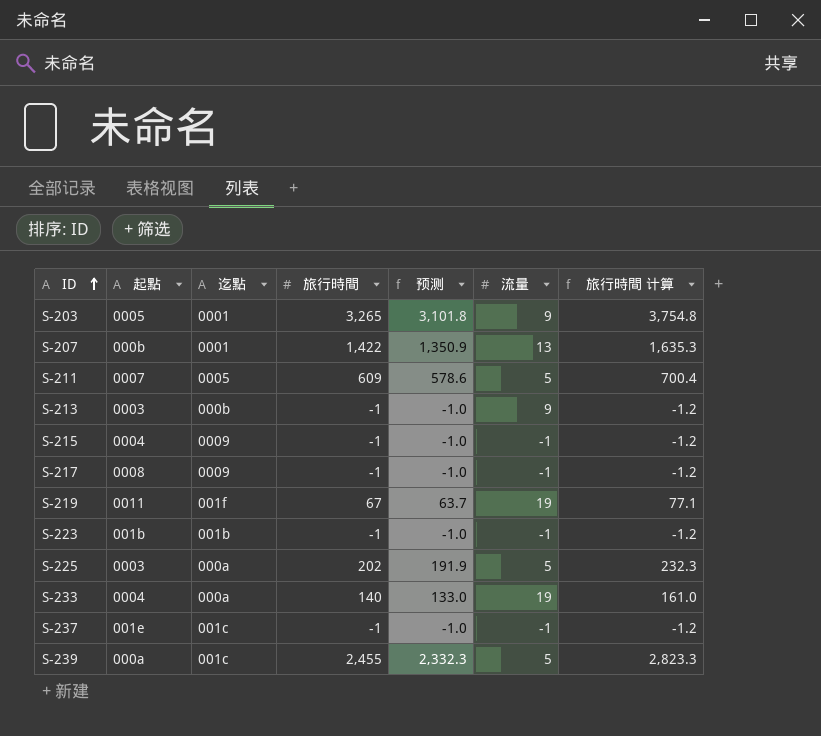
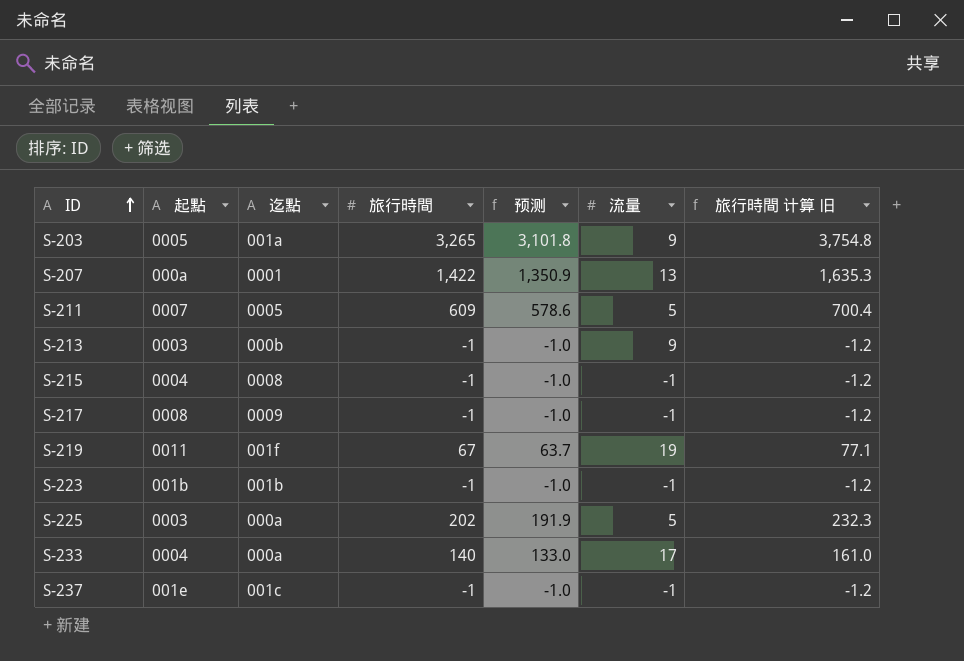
column name: 旅行時間 计算 -> 旅行時間 计算 旧
row S-239: 000a | 001c | 2,455 | 2,332.3 | 5 | 2,823.3 -> none
S-203 | 迄點: 0001 -> 001a
S-207 | 起點: 000b -> 000a
S-215 | 迄點: 0009 -> 0008
S-233 | 流量: 19 -> 17

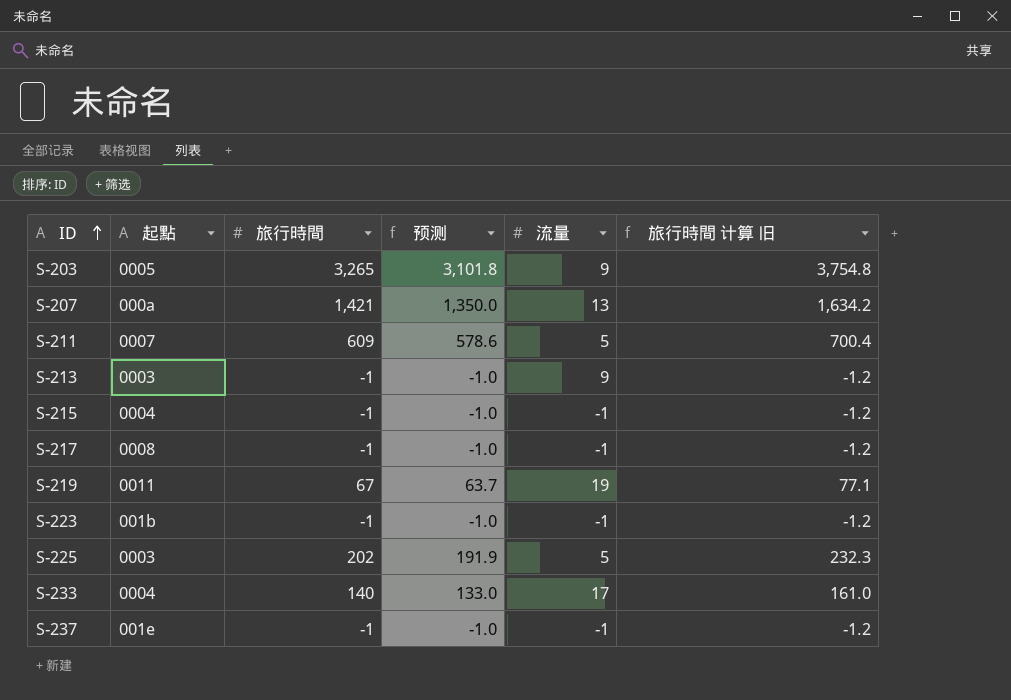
column 迄點 | position: 3 -> none
S-207 | 旅行時間: 1,422 -> 1,421
S-207 | 预测: 1,350.9 -> 1,350.0
S-207 | 旅行時間 计算 旧: 1,635.3 -> 1,634.2

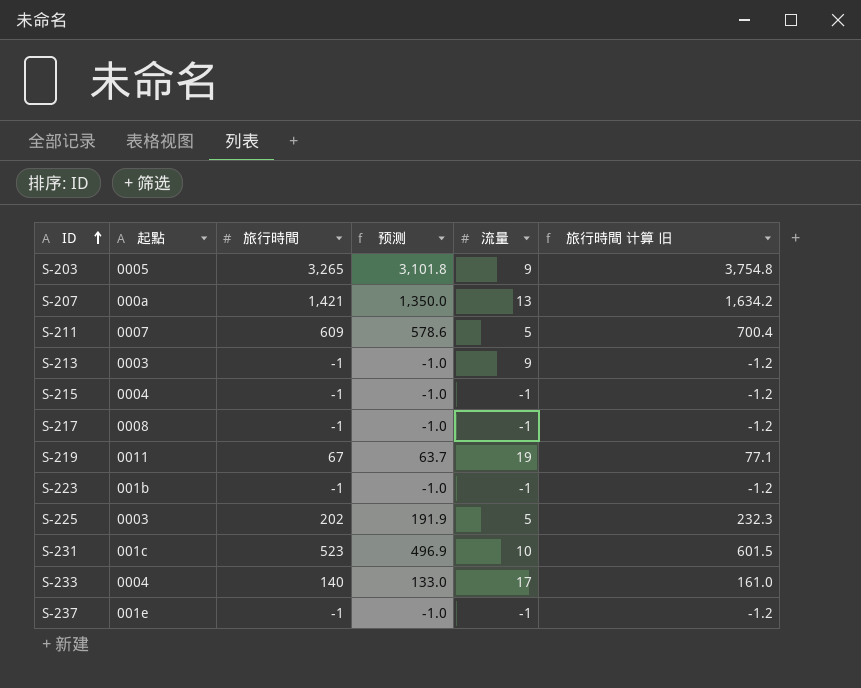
row S-231: none -> 001c | 523 | 496.9 | 10 | 601.5

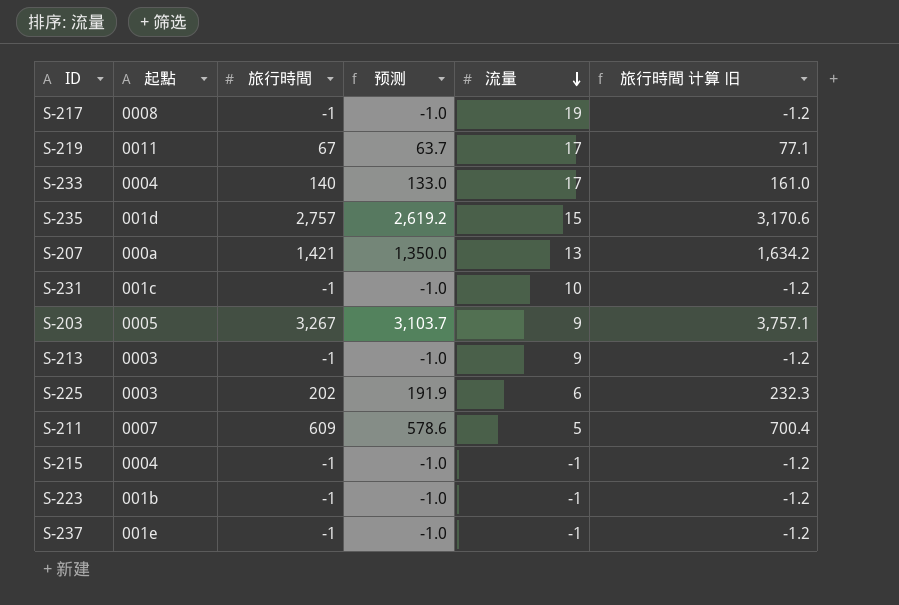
row order: ID ascending -> 流量 descending
S-217 | 流量: -1 -> 19
S-219 | 流量: 19 -> 17
row S-235: none -> 001d | 2,757 | 2,619.2 | 15 | 3,170.6
S-231 | 旅行時間: 523 -> -1
S-231 | 预测: 496.9 -> -1.0
S-231 | 旅行時間 计算 旧: 601.5 -> -1.2
S-203 | 旅行時間: 3,265 -> 3,267
S-203 | 预测: 3,101.8 -> 3,103.7
S-203 | 旅行時間 计算 旧: 3,754.8 -> 3,757.1
S-225 | 流量: 5 -> 6

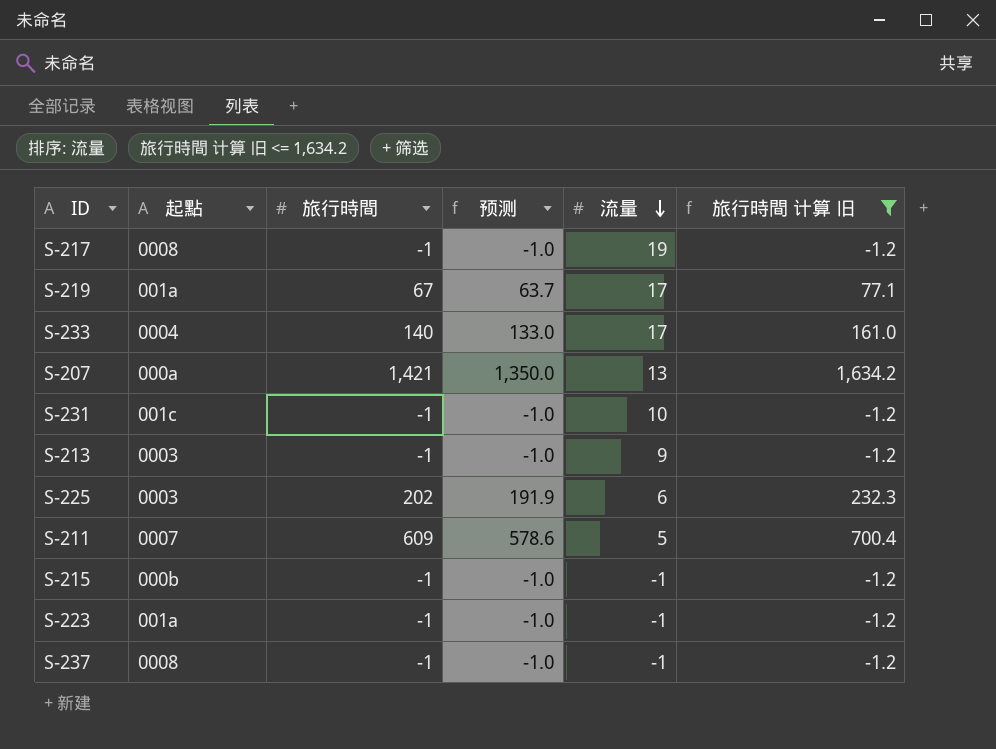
filter: none -> 旅行時間 计算 旧 <= 1,634.2
S-219 | 起點: 0011 -> 001a
S-215 | 起點: 0004 -> 000b
S-223 | 起點: 001b -> 001a
S-237 | 起點: 001e -> 0008

